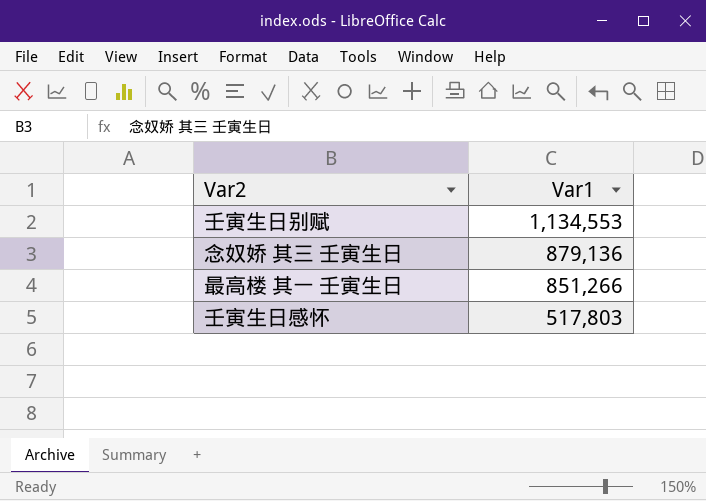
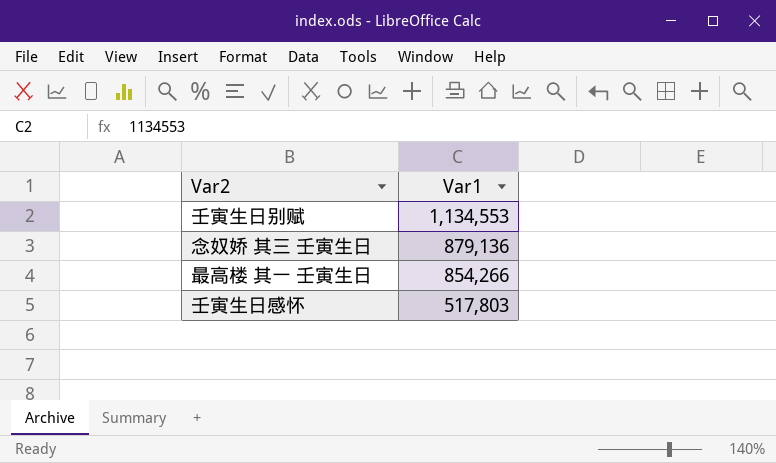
最高楼 其一 壬寅生日 | Var1: 851,266 -> 854,266

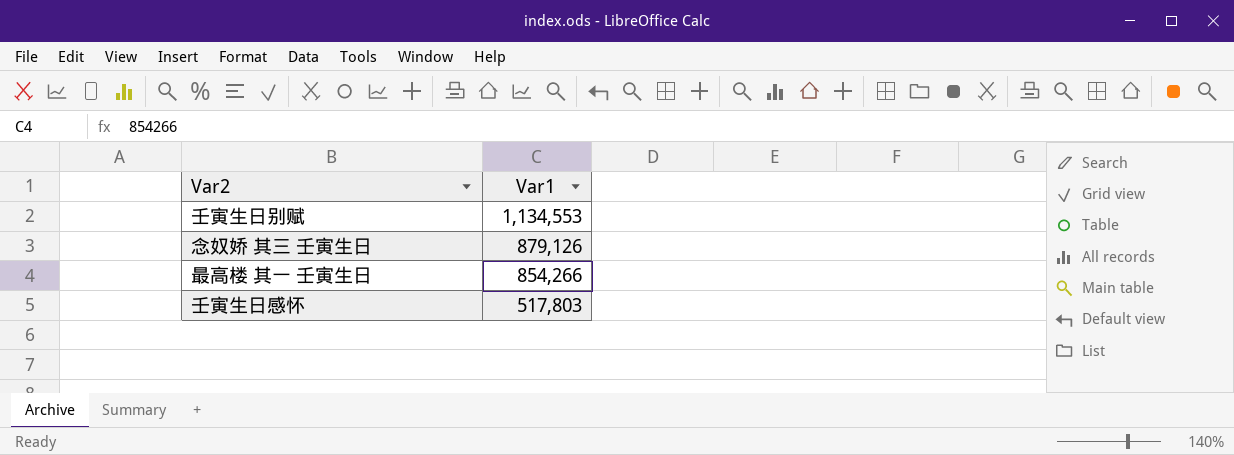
念奴娇 其三 壬寅生日 | Var1: 879,136 -> 879,126

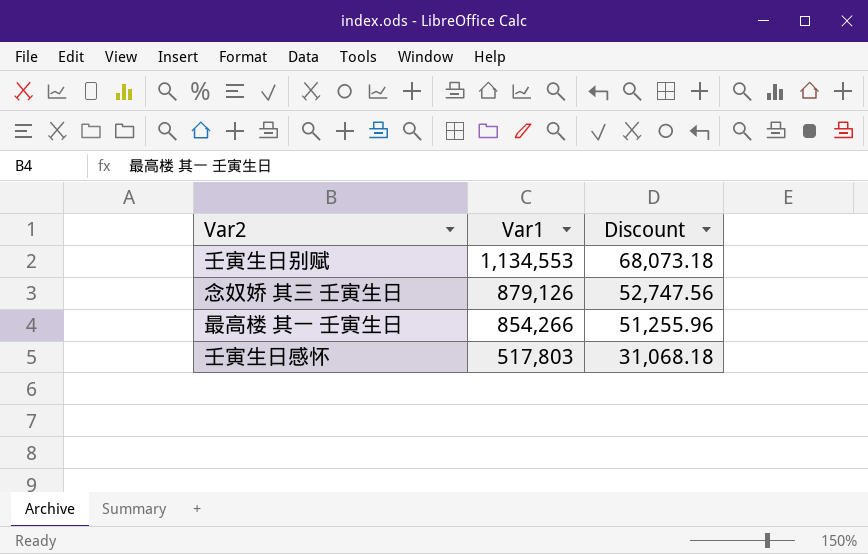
column Discount | formula: none -> [Var1] * 0.06

